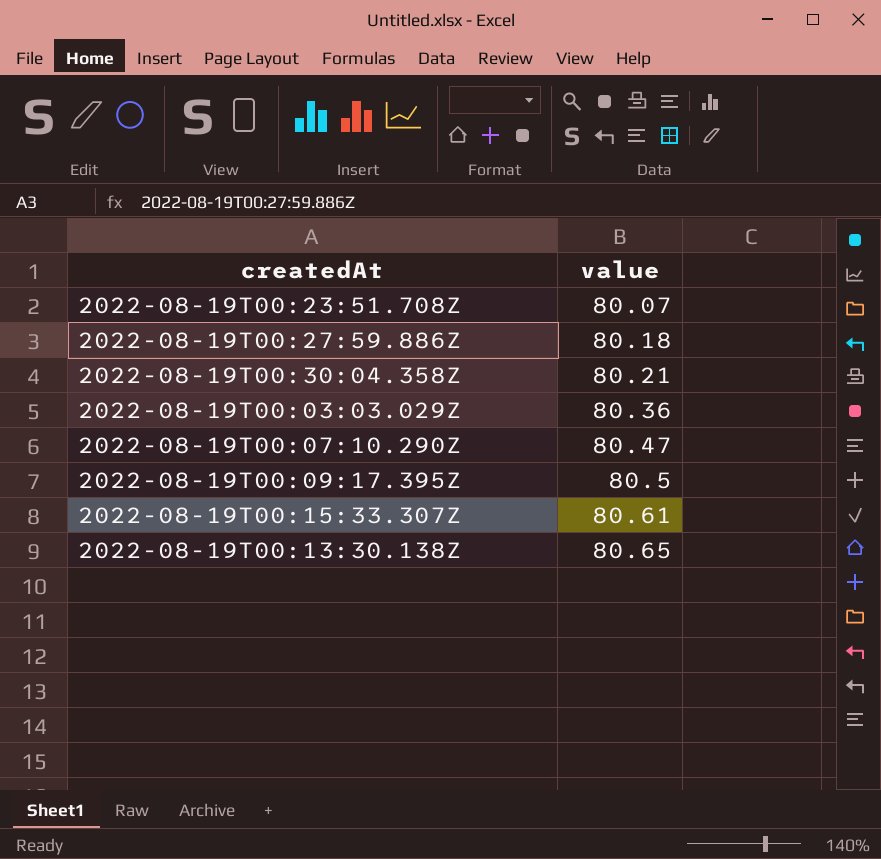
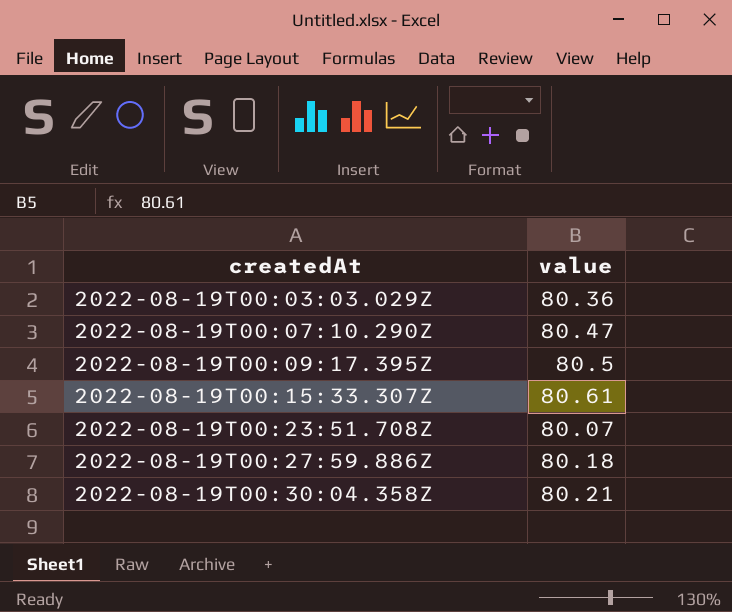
row order: value ascending -> createdAt ascending
row 2022-08-19T00:13:30.138Z: 80.65 -> none

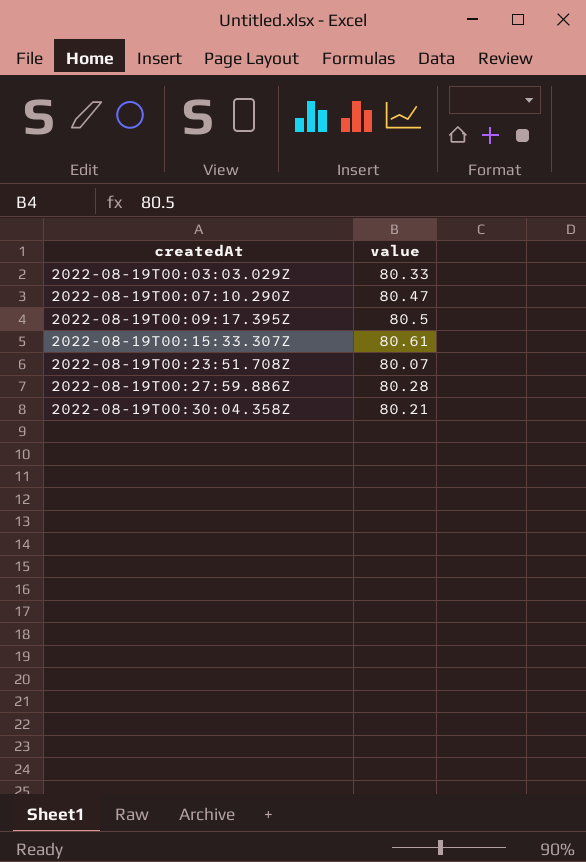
2022-08-19T00:03:03.029Z | value: 80.36 -> 80.33
2022-08-19T00:27:59.886Z | value: 80.18 -> 80.28

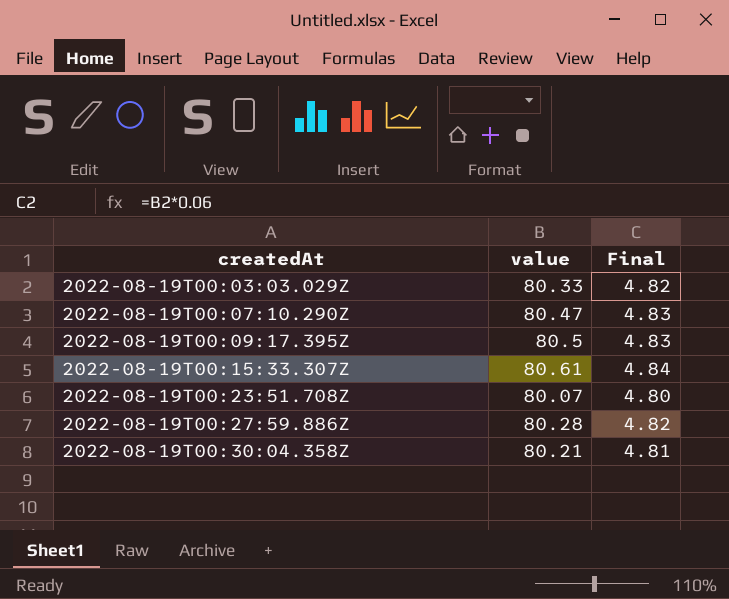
column Final | formula: none -> [value] * 0.06

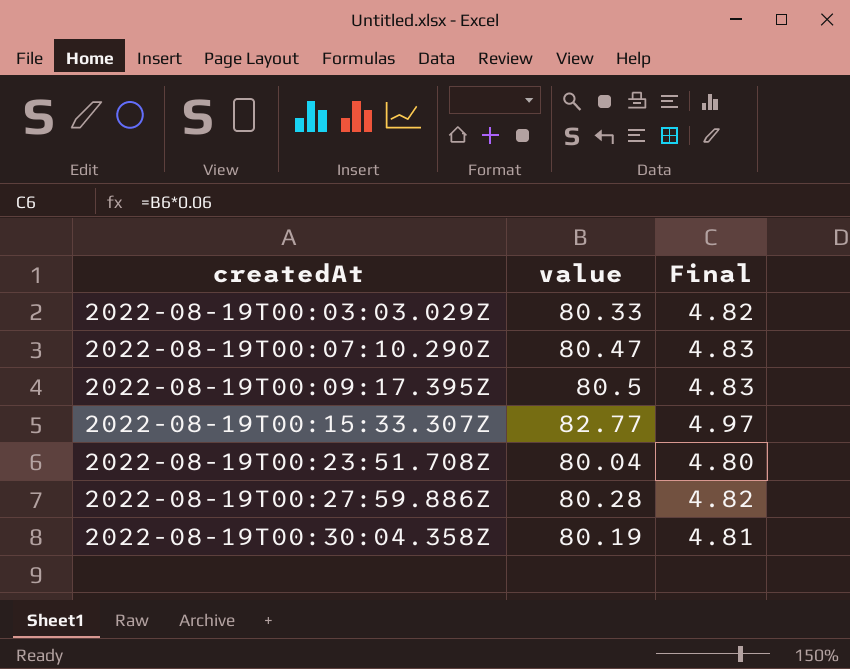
2022-08-19T00:15:33.307Z | value: 80.61 -> 82.77
2022-08-19T00:15:33.307Z | Final: 4.84 -> 4.97
2022-08-19T00:23:51.708Z | value: 80.07 -> 80.04
2022-08-19T00:30:04.358Z | value: 80.21 -> 80.19

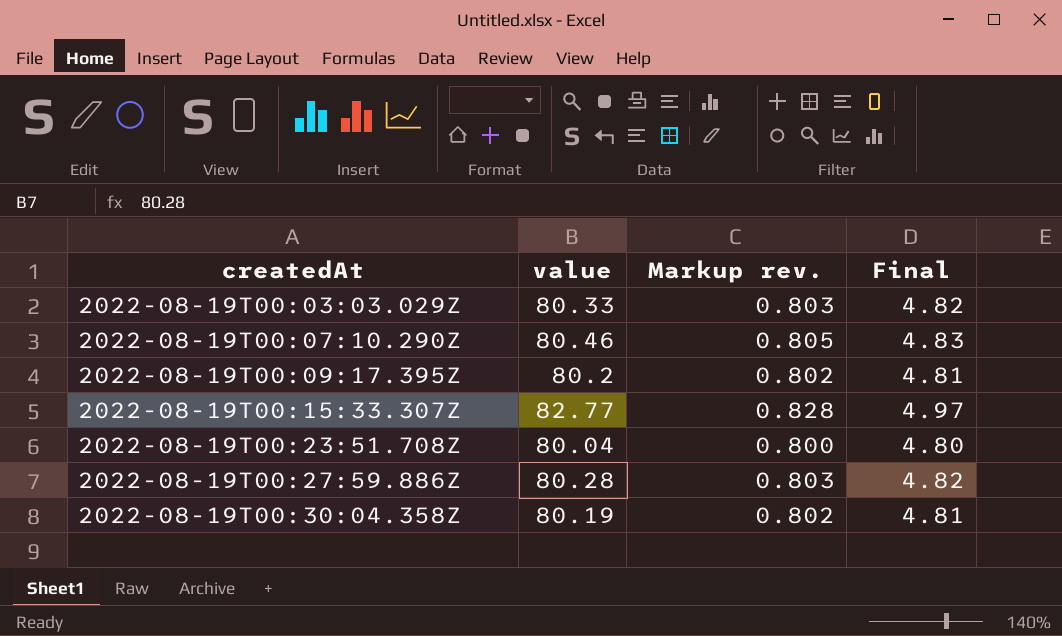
column Markup rev. | formula: none -> [value] * 0.01
2022-08-19T00:07:10.290Z | value: 80.47 -> 80.46
2022-08-19T00:09:17.395Z | value: 80.5 -> 80.2
2022-08-19T00:09:17.395Z | Final: 4.83 -> 4.81

